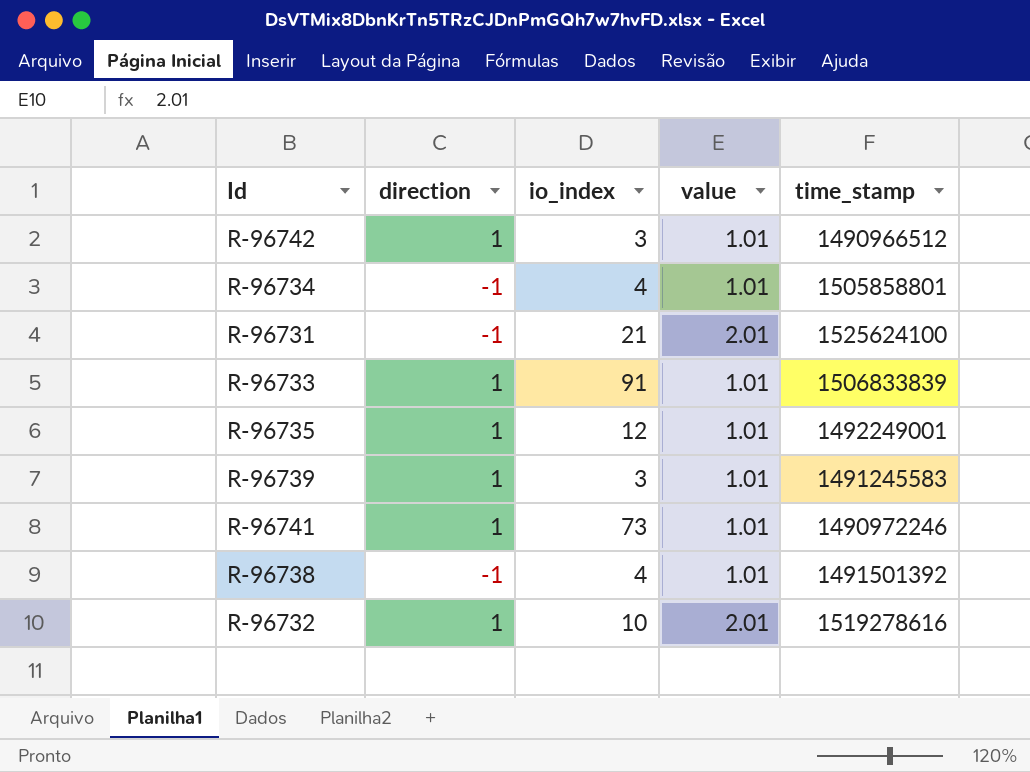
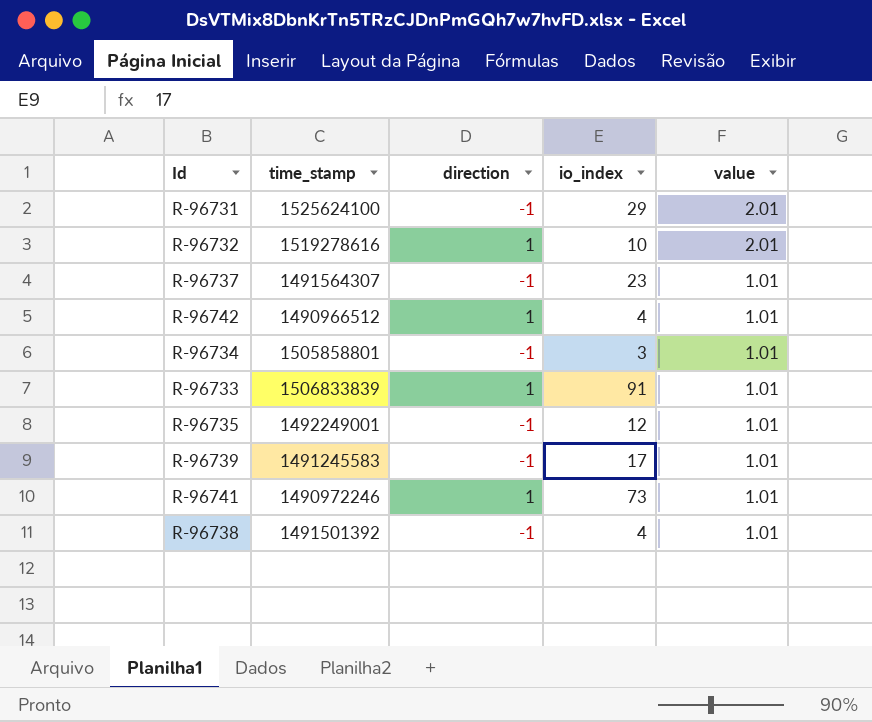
row order: none -> value descending
column time_stamp | position: 5 -> 2
R-96731 | io_index: 21 -> 29
row R-96737: none -> 1491564307 | -1 | 23 | 1.01
R-96742 | io_index: 3 -> 4
R-96734 | io_index: 4 -> 3
R-96735 | direction: 1 -> -1
R-96739 | direction: 1 -> -1
R-96739 | io_index: 3 -> 17

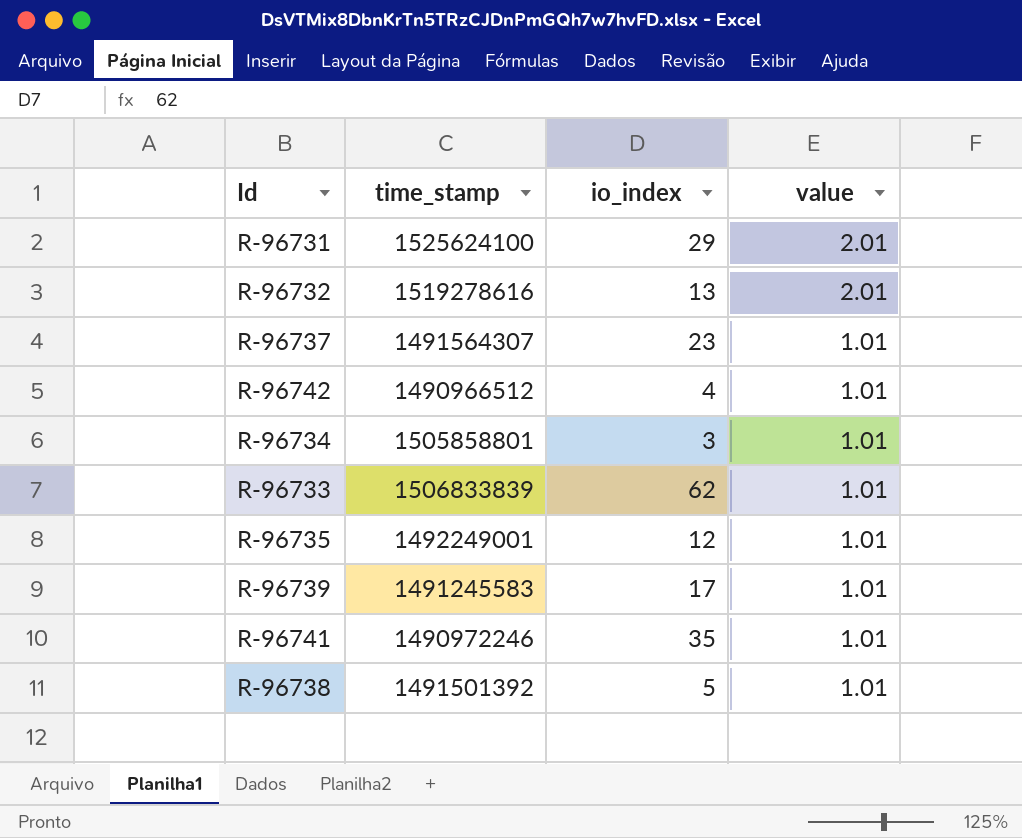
column direction | position: 3 -> none
R-96732 | io_index: 10 -> 13
R-96733 | io_index: 91 -> 62
R-96741 | io_index: 73 -> 35
R-96738 | io_index: 4 -> 5

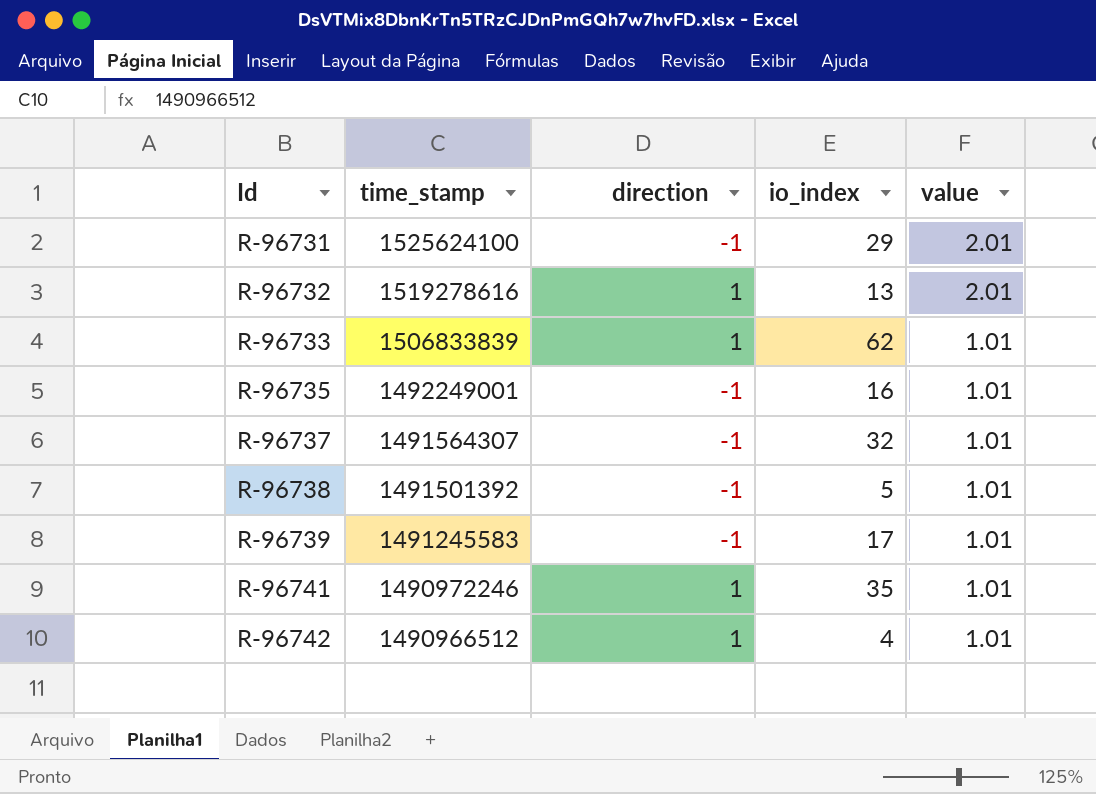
row order: value descending -> Id ascending
column direction | position: none -> 3
row R-96734: 1505858801 | 3 | 1.01 -> none
R-96735 | io_index: 12 -> 16
R-96737 | io_index: 23 -> 32

